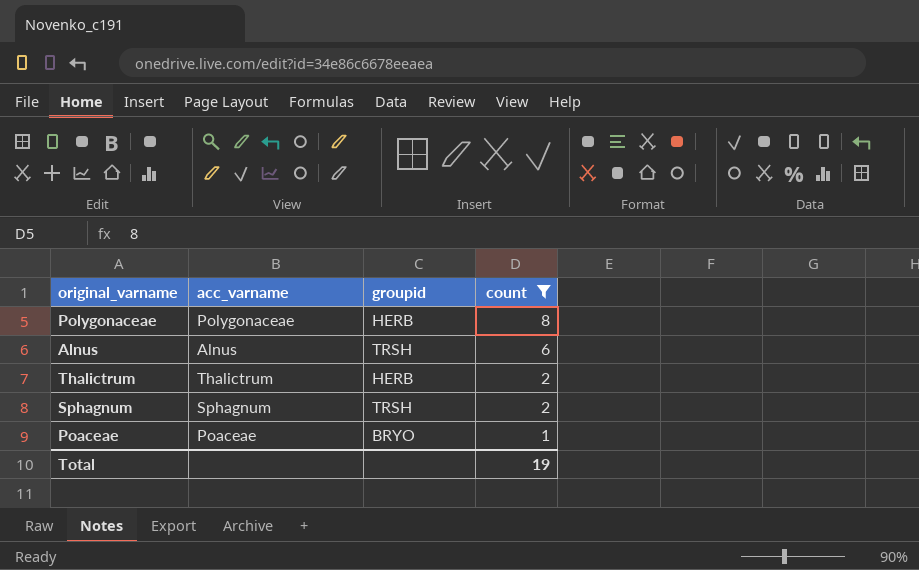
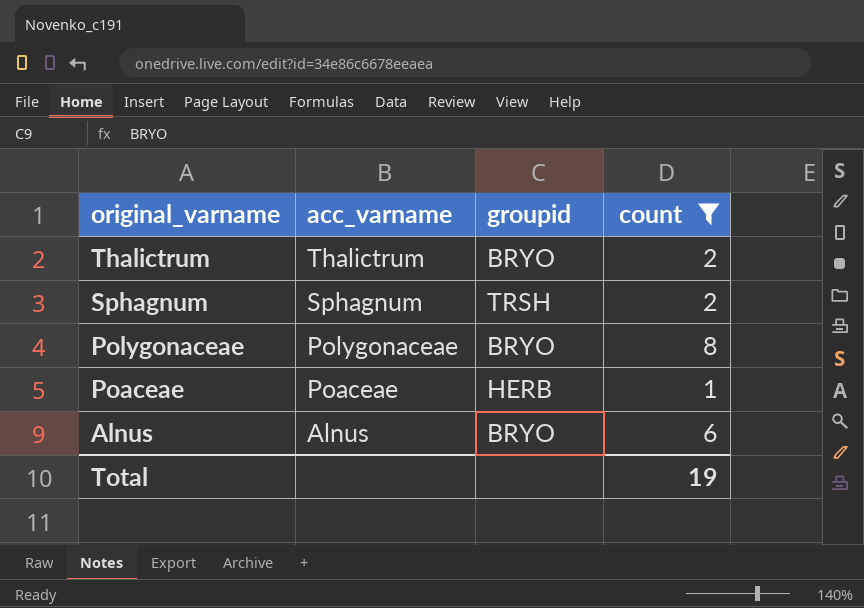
row order: count descending -> original_varname descending
Thalictrum | groupid: HERB -> BRYO
Polygonaceae | groupid: HERB -> BRYO
Poaceae | groupid: BRYO -> HERB
Alnus | groupid: TRSH -> BRYO

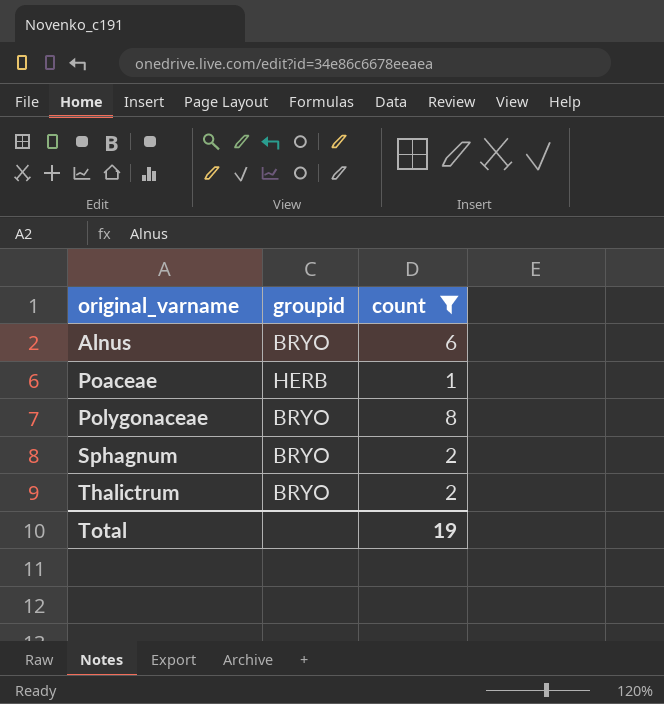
row order: original_varname descending -> original_varname ascending
column acc_varname | position: 2 -> none
Sphagnum | groupid: TRSH -> BRYO

